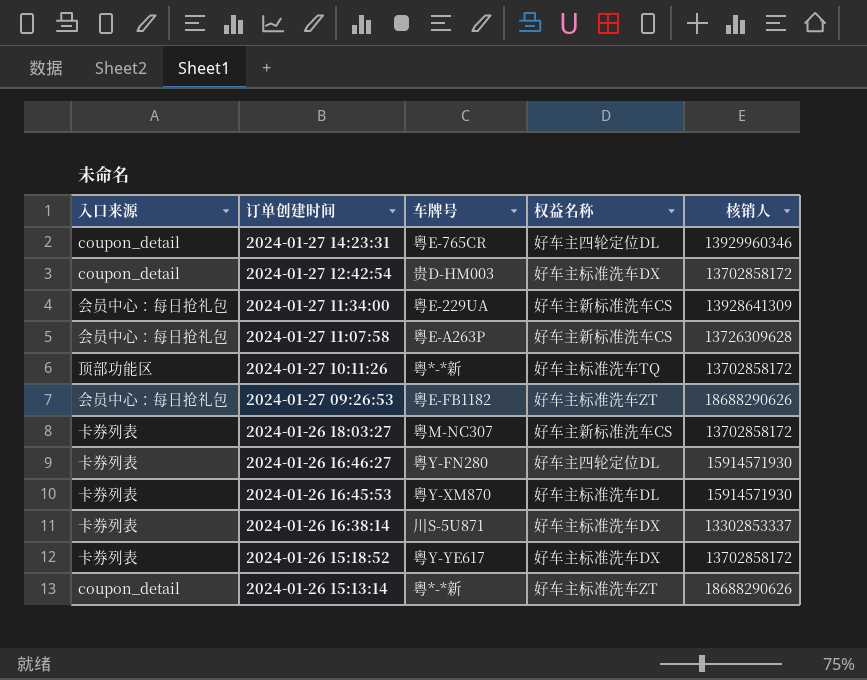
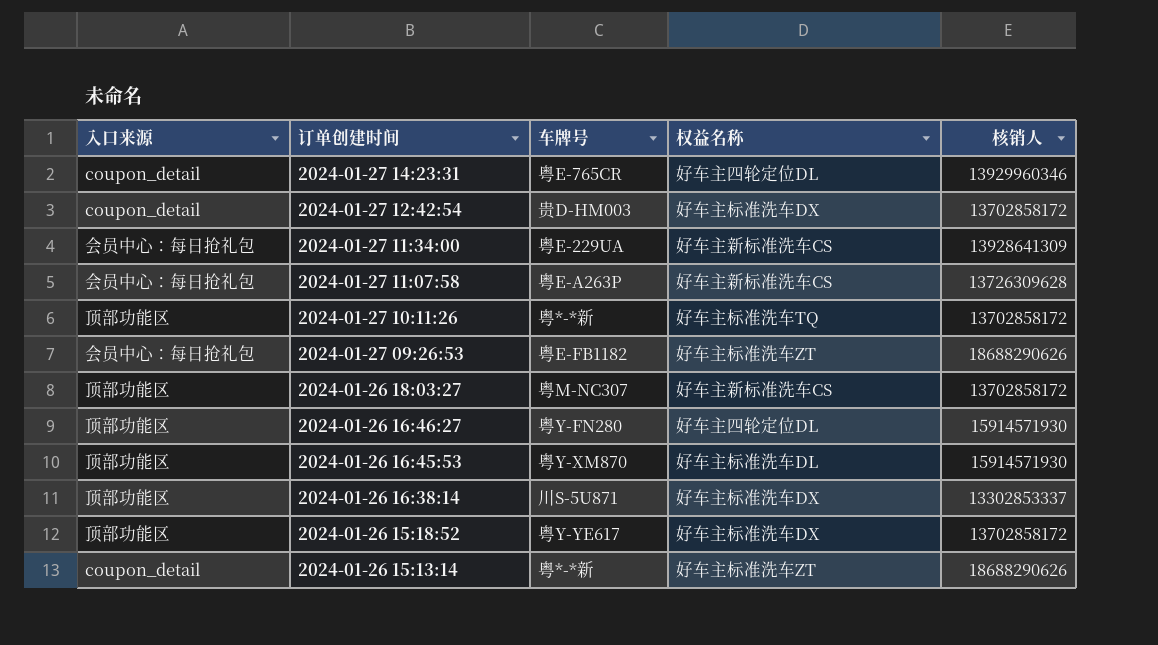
2024-01-26 18:03:27 | 入口来源: 卡券列表 -> 顶部功能区
2024-01-26 16:46:27 | 入口来源: 卡券列表 -> 顶部功能区
2024-01-26 16:45:53 | 入口来源: 卡券列表 -> 顶部功能区
2024-01-26 16:38:14 | 入口来源: 卡券列表 -> 顶部功能区
2024-01-26 15:18:52 | 入口来源: 卡券列表 -> 顶部功能区

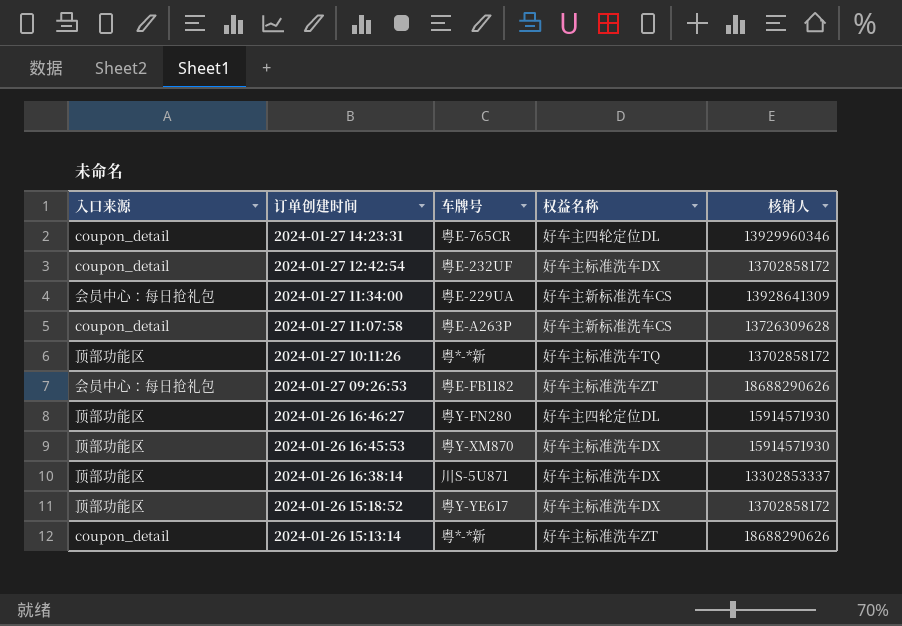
row 2024-01-26 18:03:27: 顶部功能区 | 粤M-NC307 | 好车主新标准洗车CS | 13702858172 -> none
2024-01-27 12:42:54 | 车牌号: 贵D-HM003 -> 粤E-232UF
2024-01-27 11:07:58 | 入口来源: 会员中心：每日抢礼包 -> coupon_detail
2024-01-26 16:45:53 | 权益名称: 好车主标准洗车DL -> 好车主标准洗车DX

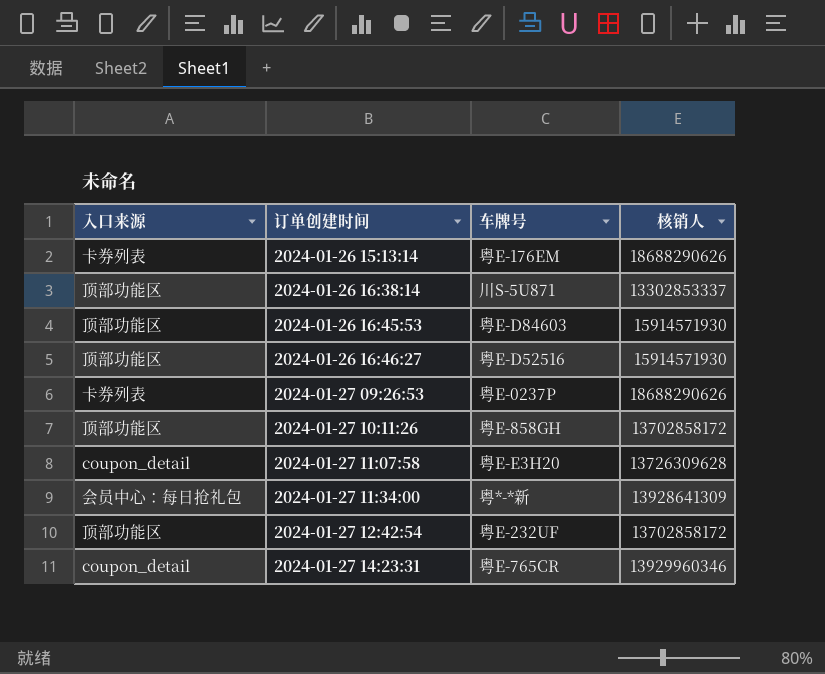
row order: 订单创建时间 descending -> 订单创建时间 ascending
column 权益名称 | position: 4 -> none
row 2024-01-26 15:18:52: 顶部功能区 | 粤Y-YE617 | 好车主标准洗车DX | 13702858172 -> none
2024-01-26 15:13:14 | 入口来源: coupon_detail -> 卡券列表
2024-01-26 15:13:14 | 车牌号: 粤*-*新 -> 粤E-176EM
2024-01-26 16:45:53 | 车牌号: 粤Y-XM870 -> 粤E-D84603
2024-01-26 16:46:27 | 车牌号: 粤Y-FN280 -> 粤E-D52516
2024-01-27 09:26:53 | 入口来源: 会员中心：每日抢礼包 -> 卡券列表
2024-01-27 09:26:53 | 车牌号: 粤E-FB1182 -> 粤E-0237P
2024-01-27 10:11:26 | 车牌号: 粤*-*新 -> 粤E-858GH
2024-01-27 11:07:58 | 车牌号: 粤E-A263P -> 粤E-E3H20
2024-01-27 11:34:00 | 车牌号: 粤E-229UA -> 粤*-*新
2024-01-27 12:42:54 | 入口来源: coupon_detail -> 顶部功能区

